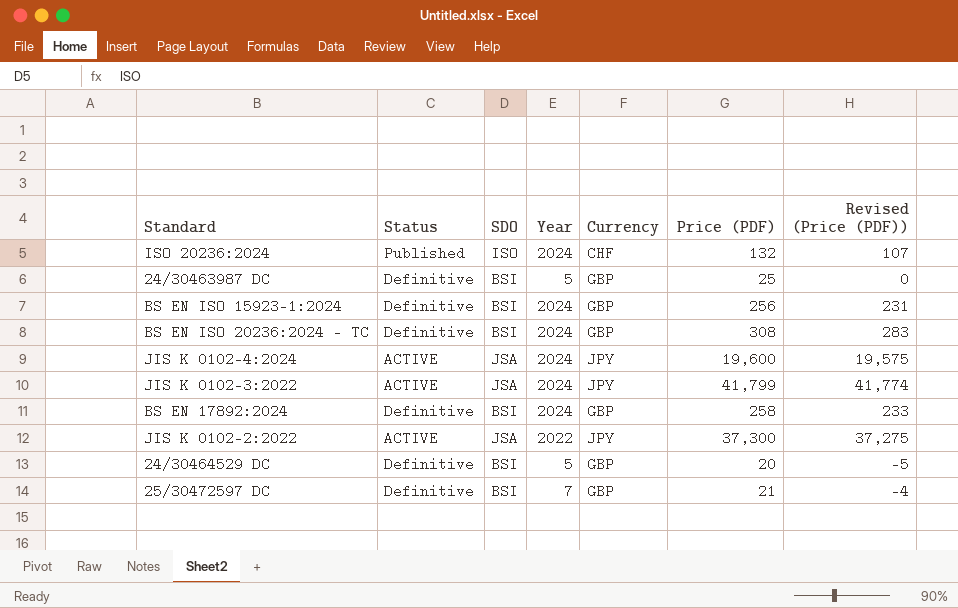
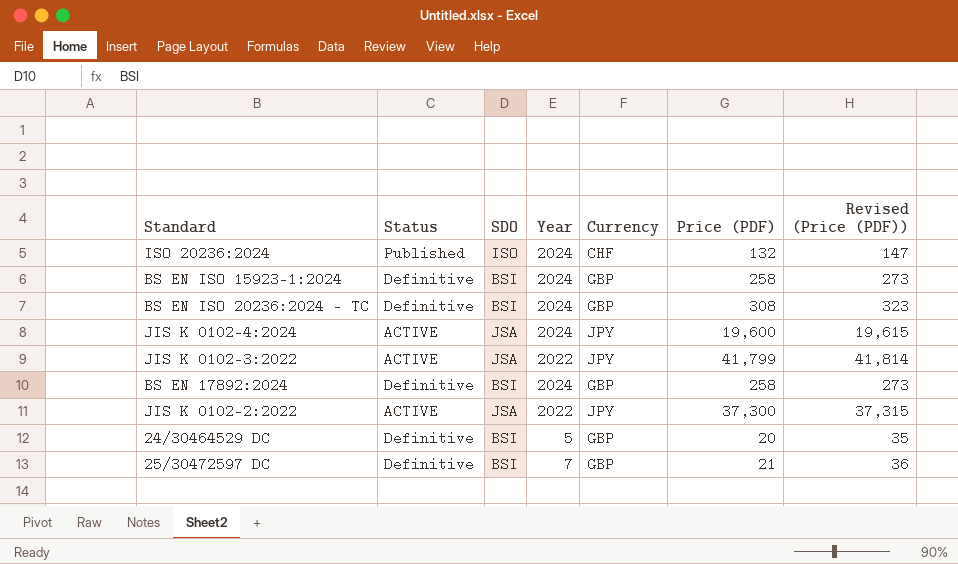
column Revised (Price (PDF)) | formula: [Price (PDF)] - 25 -> [Price (PDF)] + 15
row 24/30463987 DC: Definitive | BSI | 5 | GBP | 25 | 0 -> none
BS EN ISO 15923-1:2024 | Price (PDF): 256 -> 258
JIS K 0102-3:2022 | Year: 2024 -> 2022

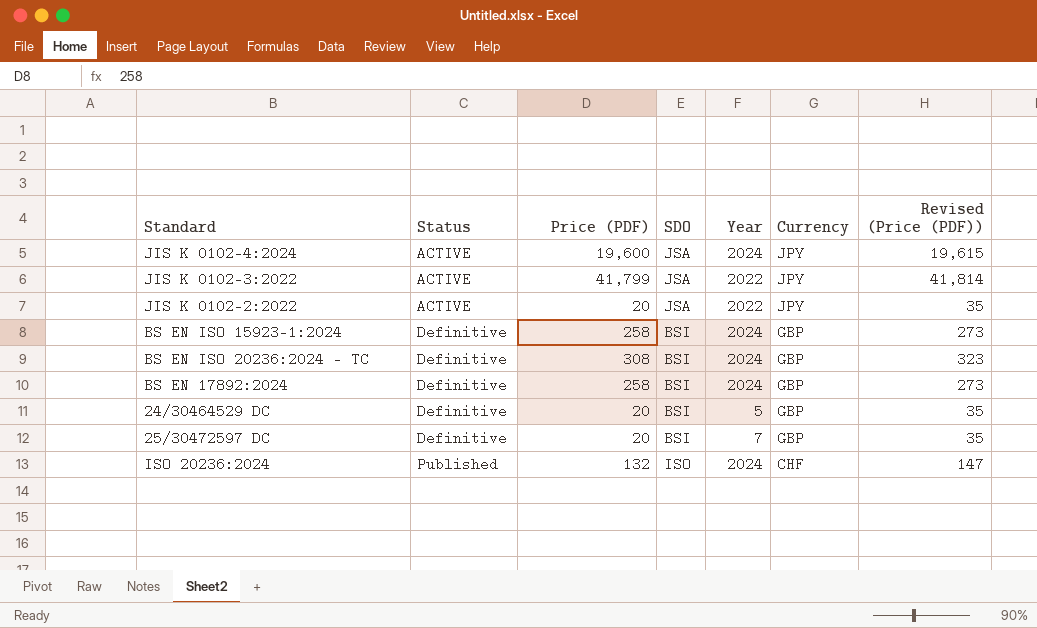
row order: none -> Status ascending
column Price (PDF) | position: 6 -> 3
JIS K 0102-2:2022 | Price (PDF): 37,300 -> 20
JIS K 0102-2:2022 | Revised (Price (PDF)): 37,315 -> 35
25/30472597 DC | Price (PDF): 21 -> 20
25/30472597 DC | Revised (Price (PDF)): 36 -> 35

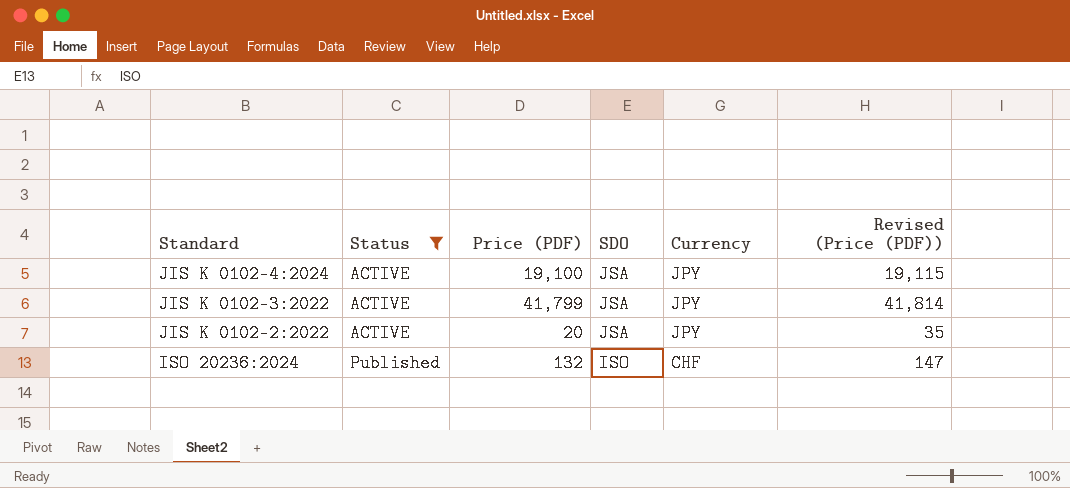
filter: none -> Status != Definitive
column Year | position: 5 -> none
JIS K 0102-4:2024 | Price (PDF): 19,600 -> 19,100
JIS K 0102-4:2024 | Revised (Price (PDF)): 19,615 -> 19,115

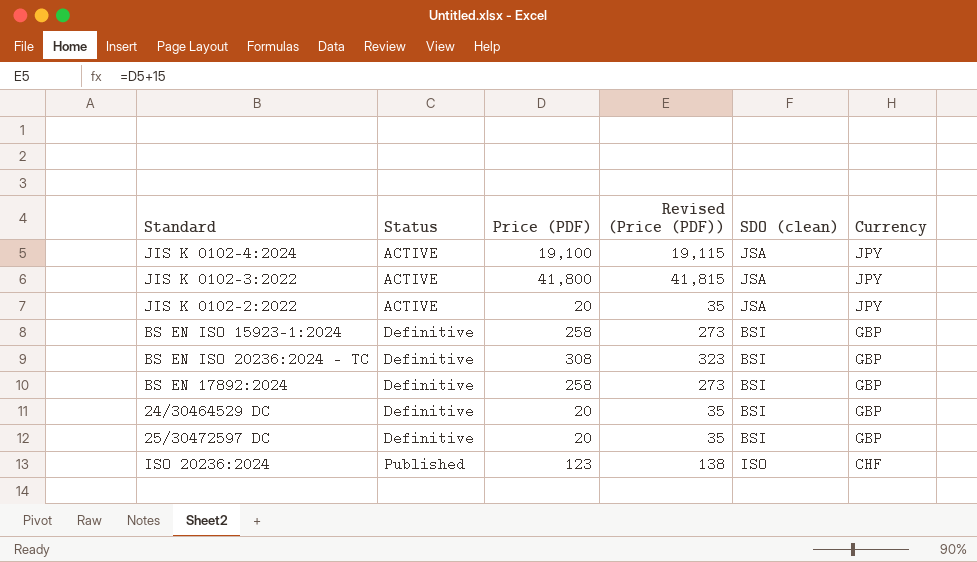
filter: Status != Definitive -> none
column Revised (Price (PDF)) | position: 6 -> 4
column name: SDO -> SDO (clean)
JIS K 0102-3:2022 | Price (PDF): 41,799 -> 41,800
JIS K 0102-3:2022 | Revised (Price (PDF)): 41,814 -> 41,815
ISO 20236:2024 | Price (PDF): 132 -> 123
ISO 20236:2024 | Revised (Price (PDF)): 147 -> 138

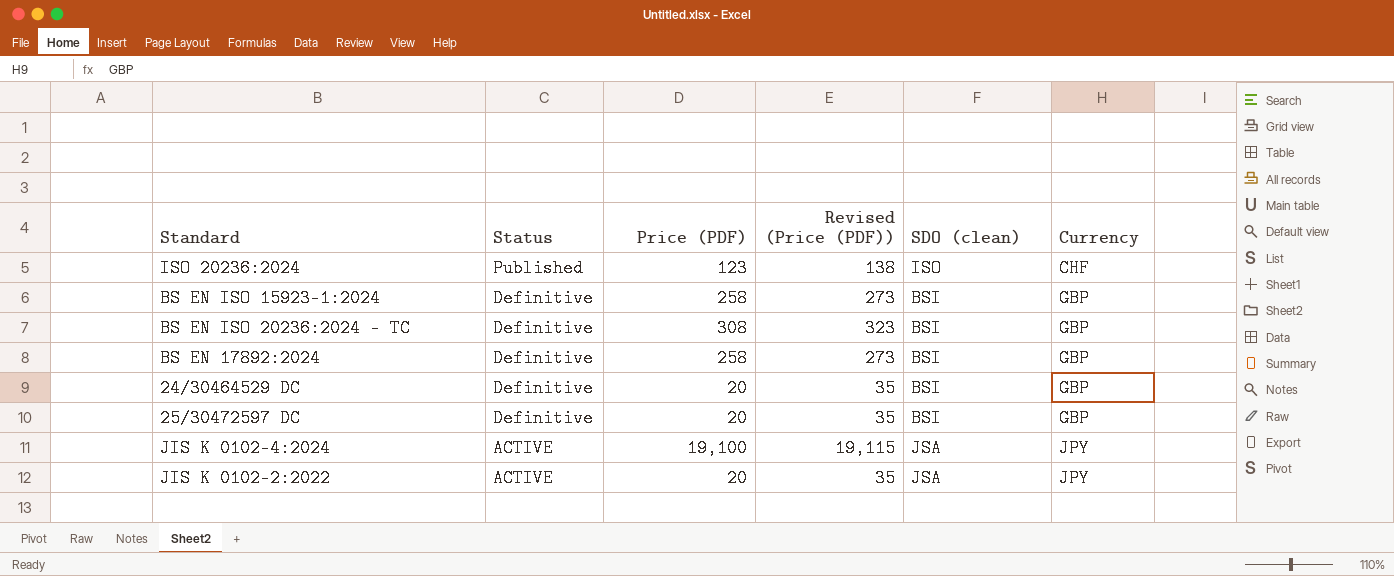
row order: Status ascending -> Status descending
row JIS K 0102-3:2022: ACTIVE | 41,800 | 41,815 | JSA | JPY -> none

